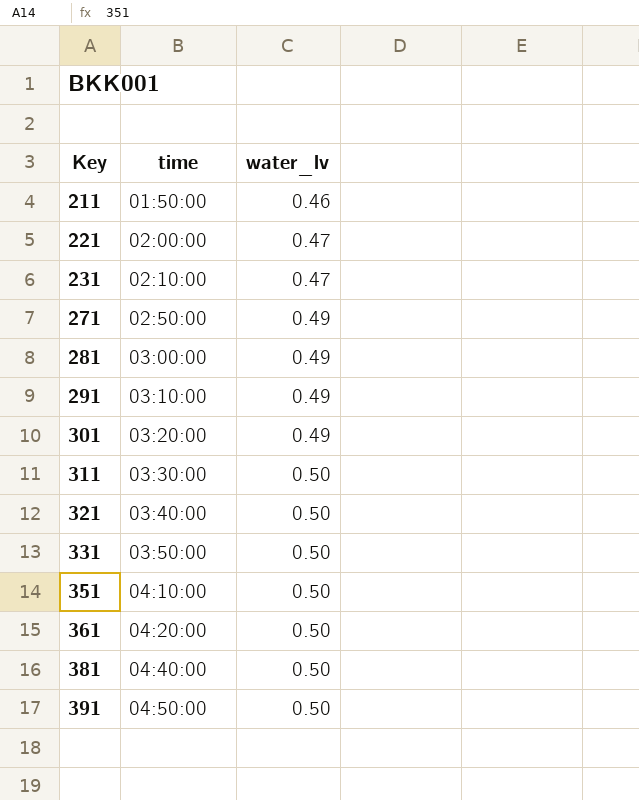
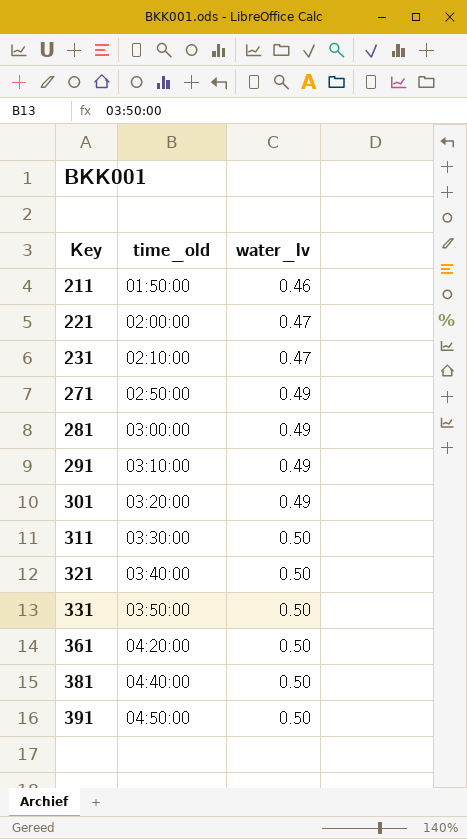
column name: time -> time_old
row 351: 04:10:00 | 0.50 -> none

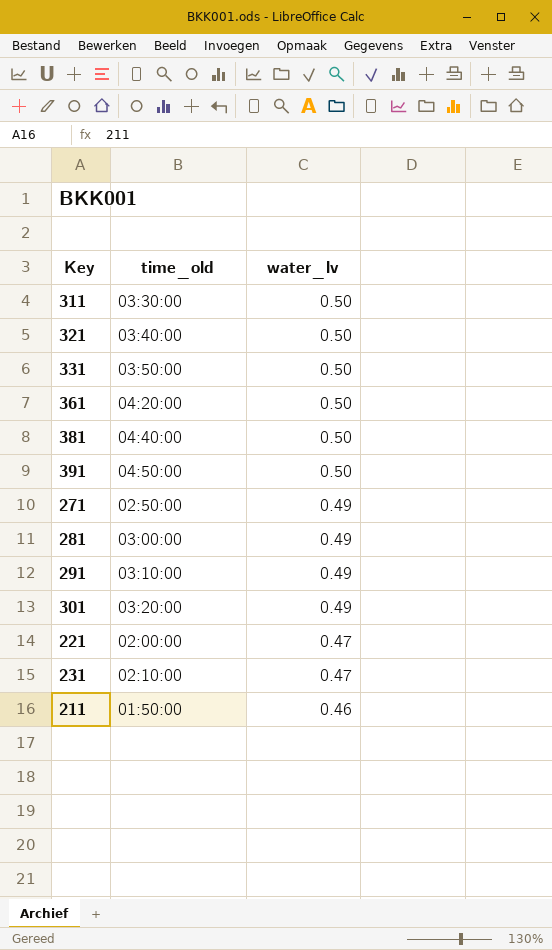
row order: Key ascending -> water_lv descending

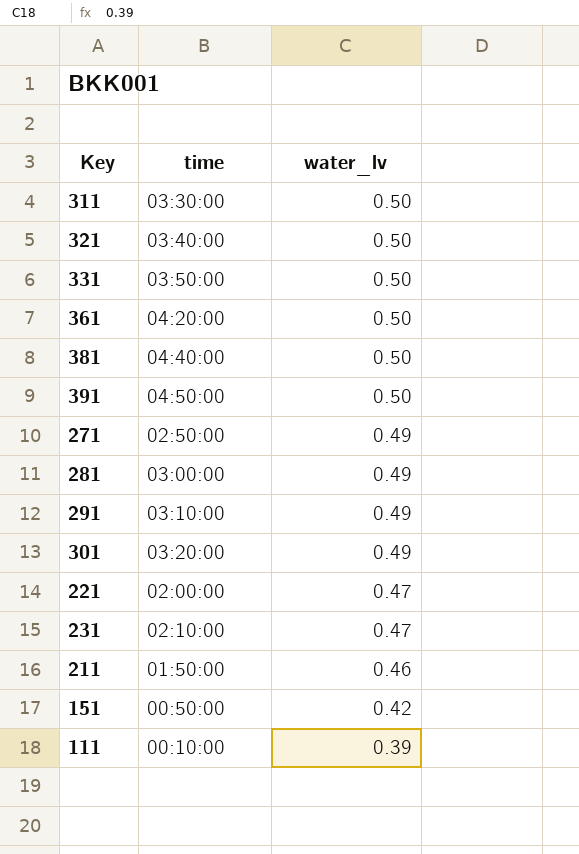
column name: time_old -> time
row 151: none -> 00:50:00 | 0.42
row 111: none -> 00:10:00 | 0.39

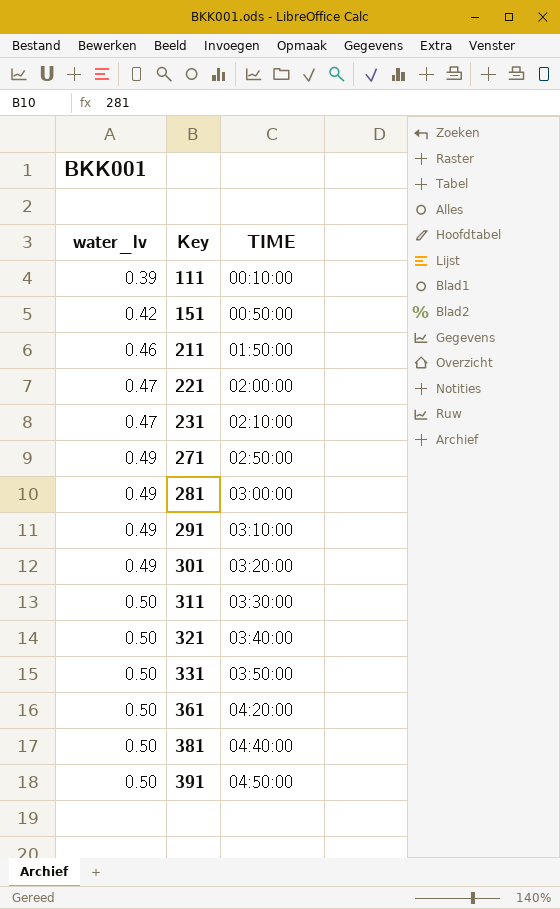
row order: water_lv descending -> water_lv ascending
column water_lv | position: 3 -> 1
column name: time -> TIME

